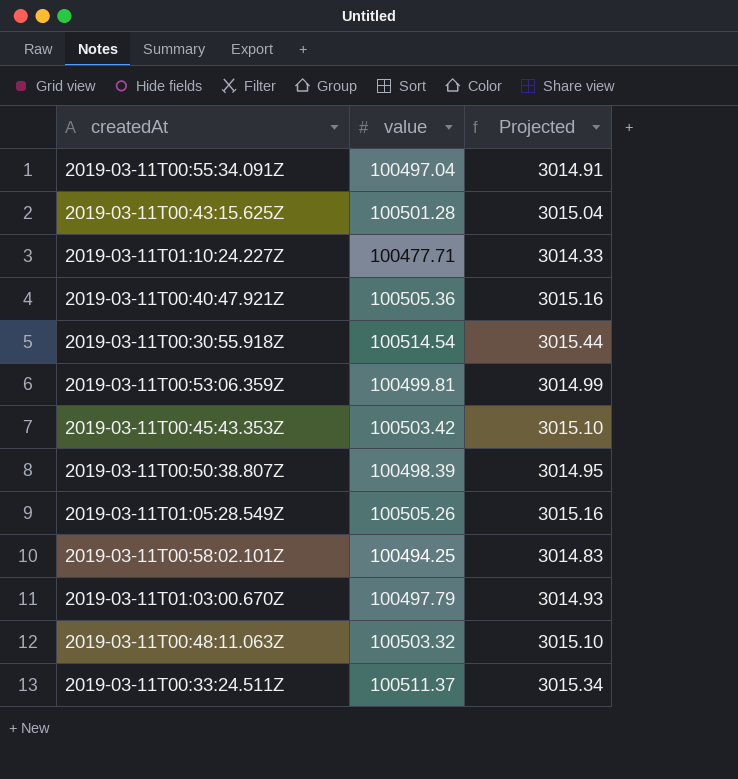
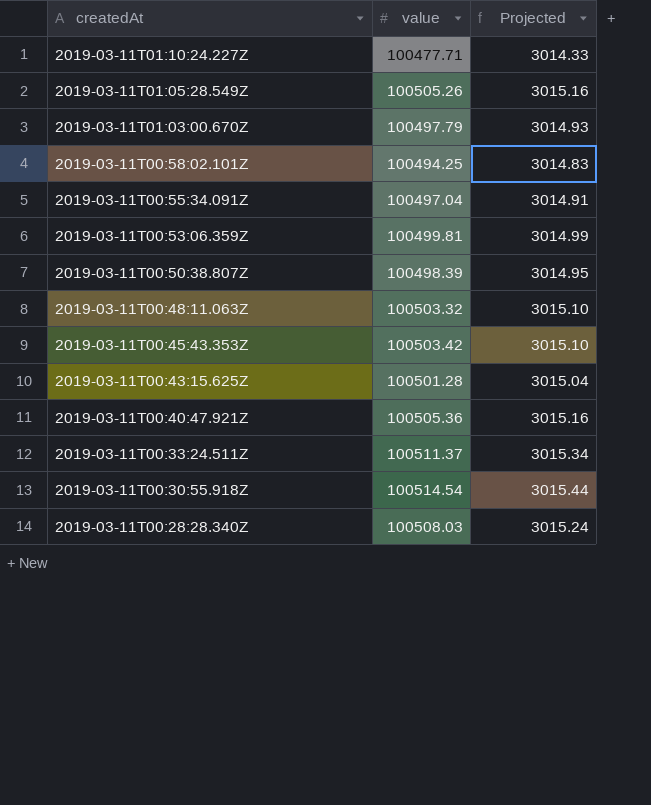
row order: none -> createdAt descending
row 2019-03-11T00:28:28.340Z: none -> 100508.03 | 3015.24

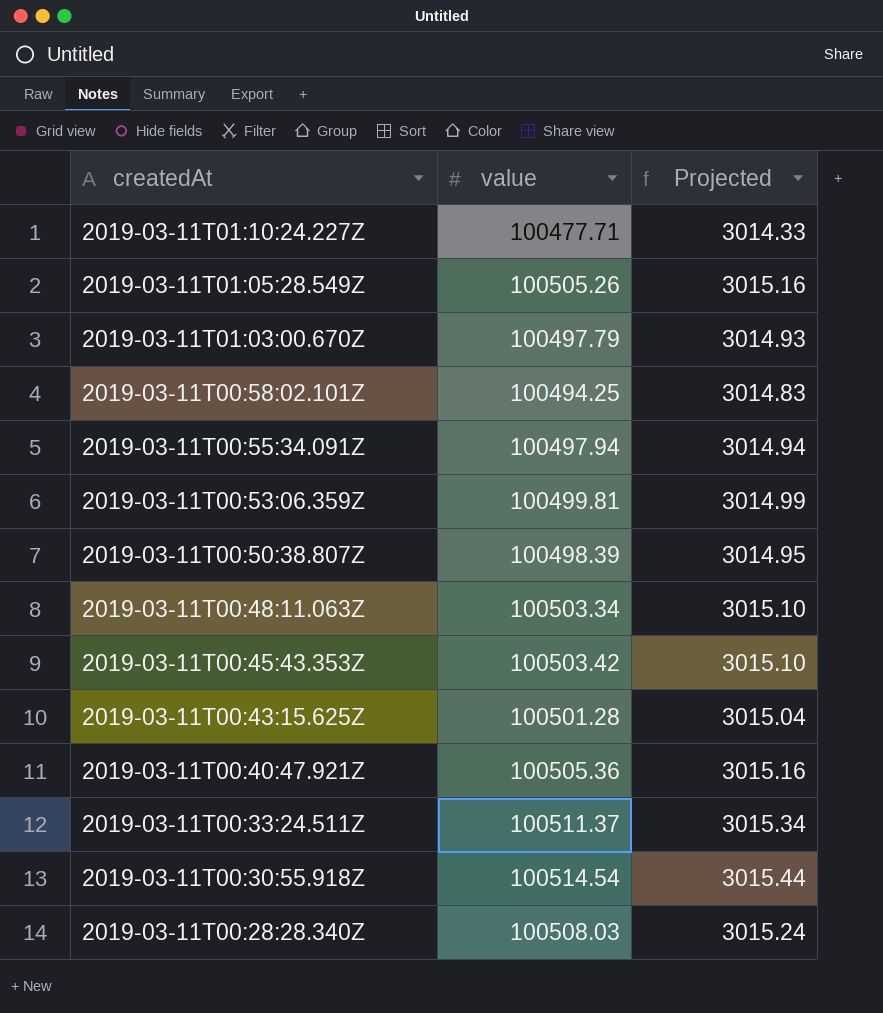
2019-03-11T00:55:34.091Z | value: 100497.04 -> 100497.94
2019-03-11T00:55:34.091Z | Projected: 3014.91 -> 3014.94
2019-03-11T00:48:11.063Z | value: 100503.32 -> 100503.34

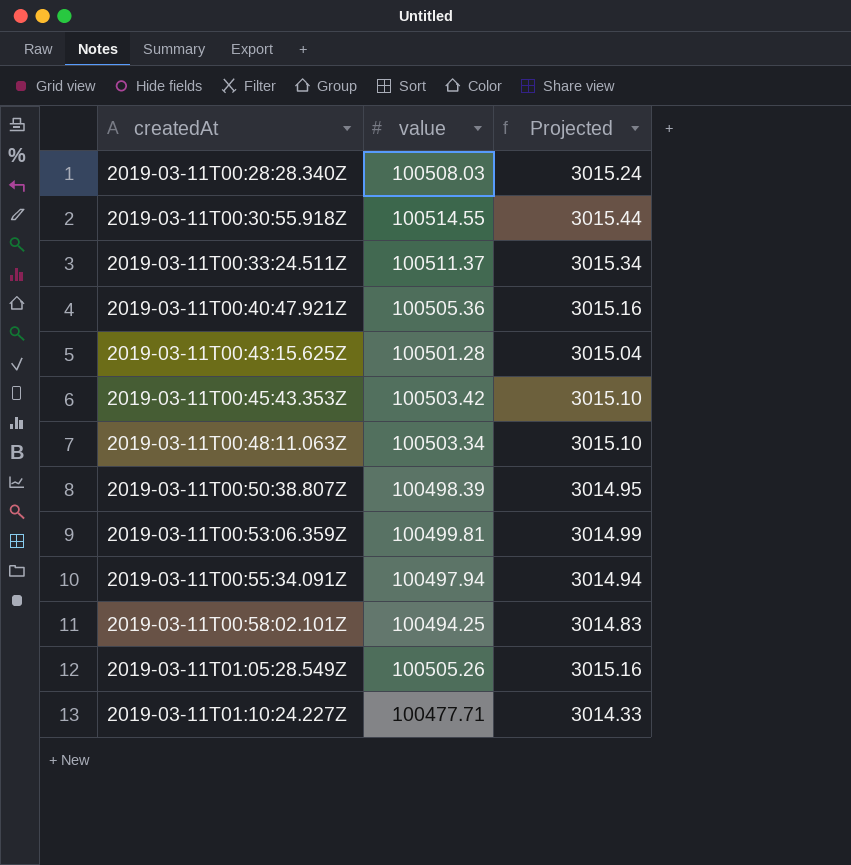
row order: createdAt descending -> createdAt ascending
row 2019-03-11T01:03:00.670Z: 100497.79 | 3014.93 -> none
2019-03-11T00:30:55.918Z | value: 100514.54 -> 100514.55

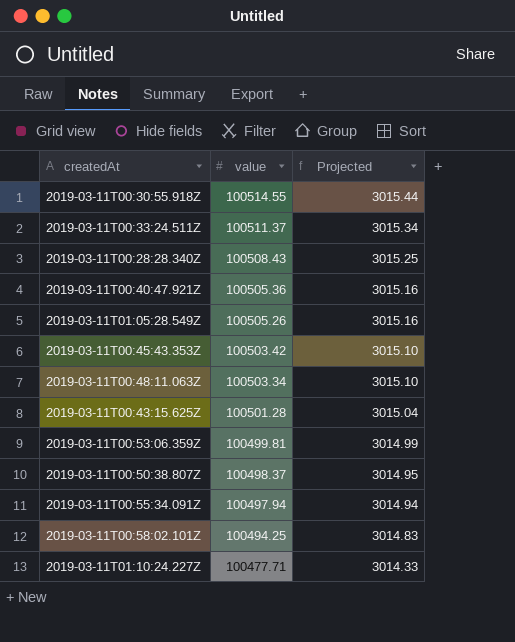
row order: createdAt ascending -> value descending
2019-03-11T00:28:28.340Z | value: 100508.03 -> 100508.43
2019-03-11T00:28:28.340Z | Projected: 3015.24 -> 3015.25
2019-03-11T00:50:38.807Z | value: 100498.39 -> 100498.37

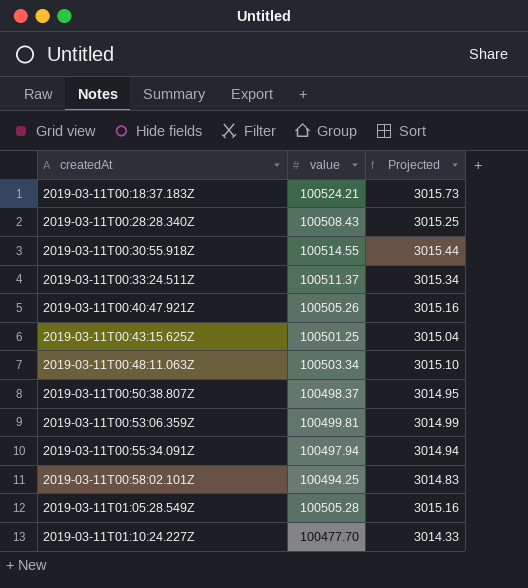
row order: value descending -> createdAt ascending
row 2019-03-11T00:45:43.353Z: 100503.42 | 3015.10 -> none
row 2019-03-11T00:18:37.183Z: none -> 100524.21 | 3015.73
2019-03-11T00:40:47.921Z | value: 100505.36 -> 100505.26
2019-03-11T00:43:15.625Z | value: 100501.28 -> 100501.25
2019-03-11T01:05:28.549Z | value: 100505.26 -> 100505.28
2019-03-11T01:10:24.227Z | value: 100477.71 -> 100477.70

